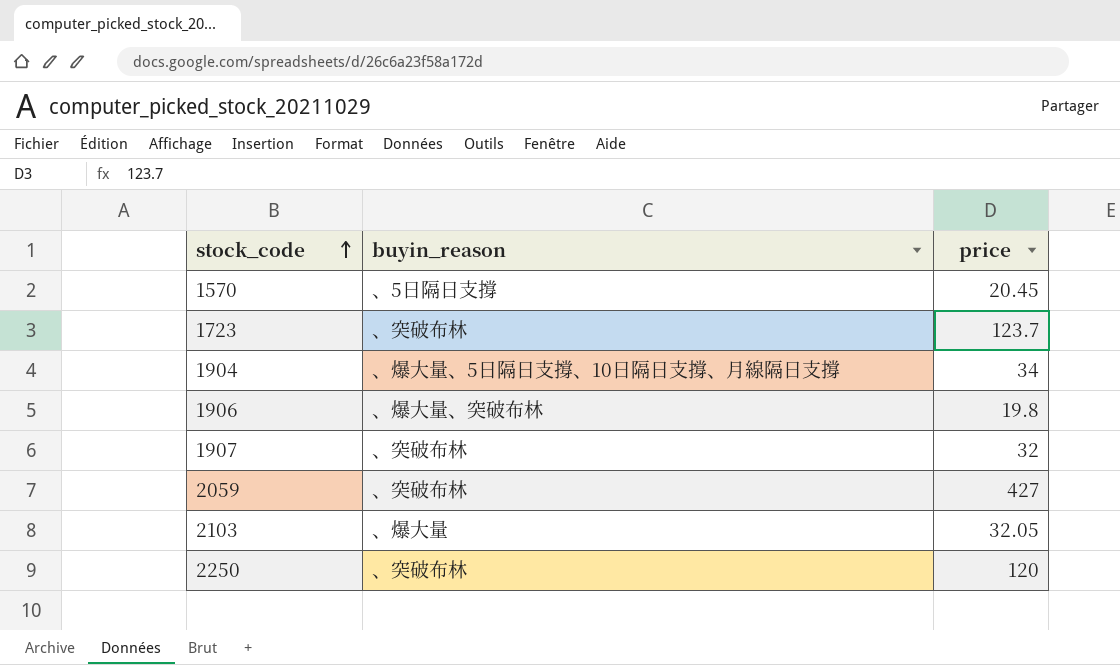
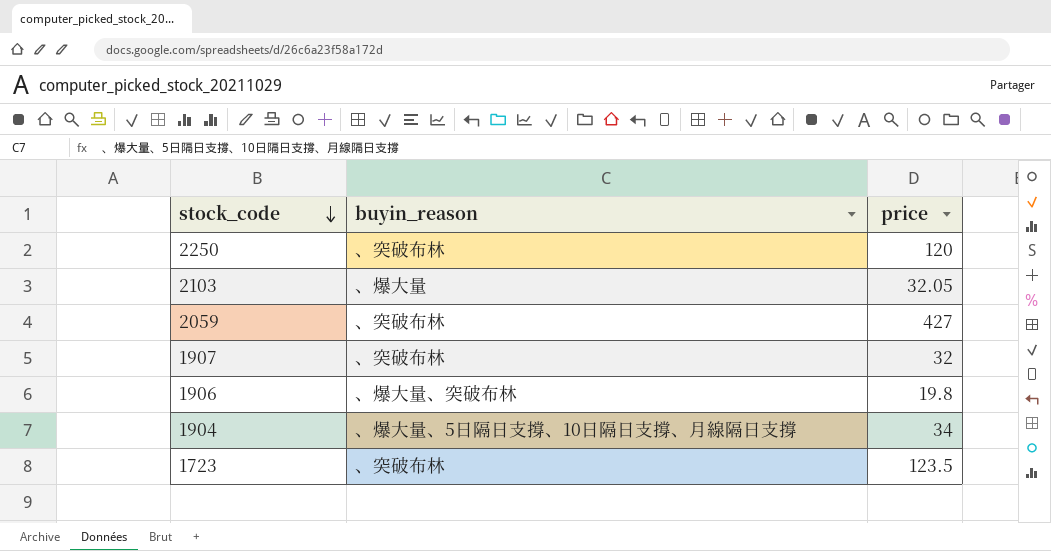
row order: stock_code ascending -> stock_code descending
row 1570: 、5日隔日支撐 | 20.45 -> none
1723 | price: 123.7 -> 123.5

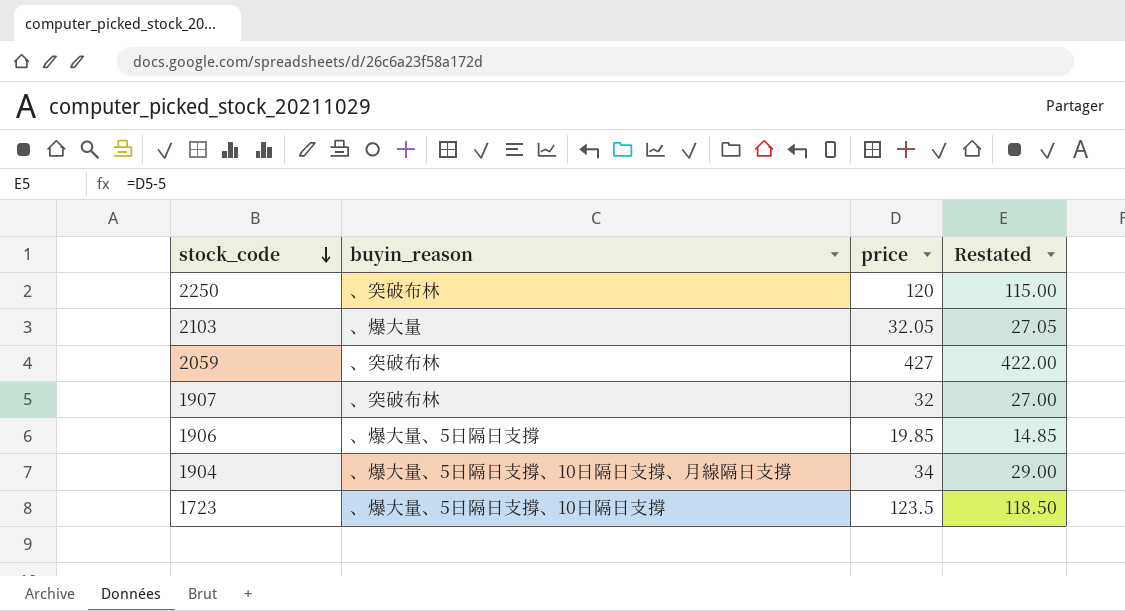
column Restated | formula: none -> [price] - 5
1906 | buyin_reason: 、爆大量、突破布林 -> 、爆大量、5日隔日支撐
1906 | price: 19.8 -> 19.85
1723 | buyin_reason: 、突破布林 -> 、爆大量、5日隔日支撐、10日隔日支撐

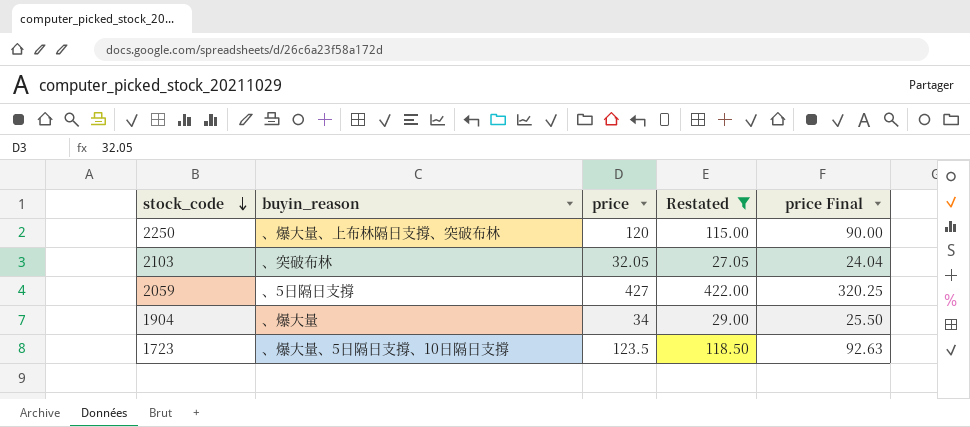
filter: none -> Restated >= 27.05
column price Final | formula: none -> [price] * 0.75
2250 | buyin_reason: 、突破布林 -> 、爆大量、上布林隔日支撐、突破布林
2103 | buyin_reason: 、爆大量 -> 、突破布林
2059 | buyin_reason: 、突破布林 -> 、5日隔日支撐
1904 | buyin_reason: 、爆大量、5日隔日支撐、10日隔日支撐、月線隔日支撐 -> 、爆大量

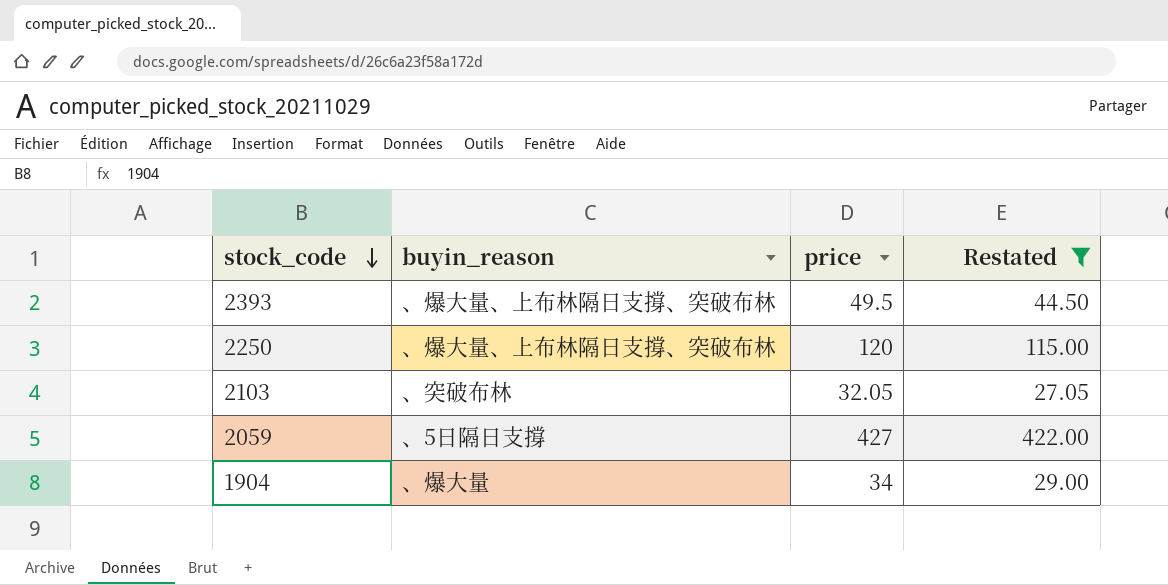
column price Final | formula: [price] * 0.75 -> none
row 1723: 、爆大量、5日隔日支撐、10日隔日支撐 | 123.5 | 118.50 | 92.63 -> none
row 2393: none -> 、爆大量、上布林隔日支撐、突破布林 | 49.5 | 44.50

